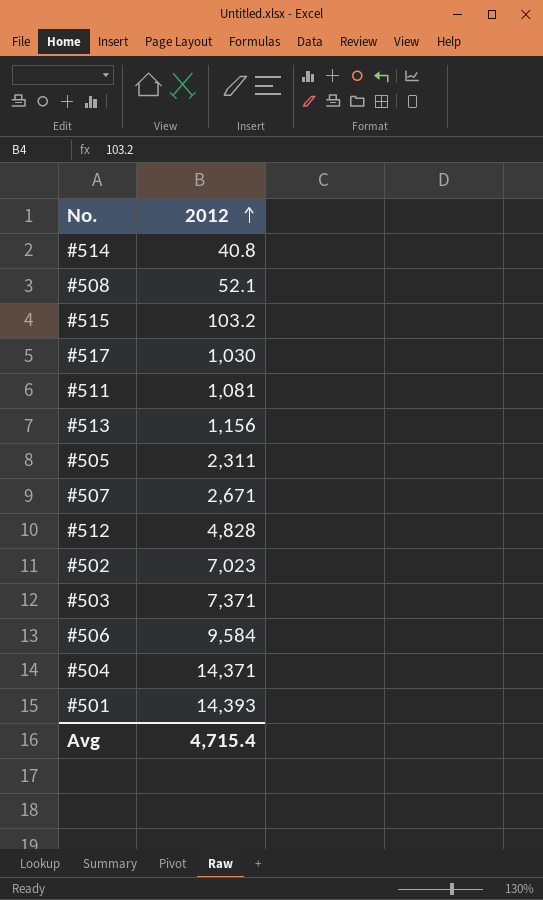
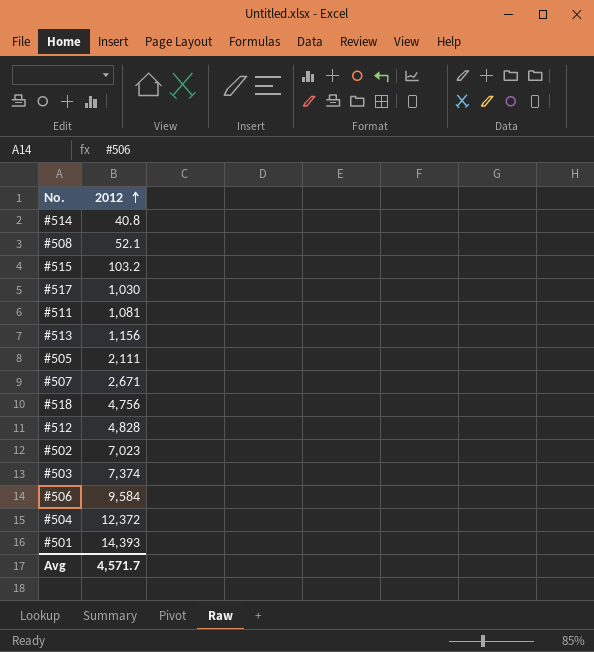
#505 | 2012: 2,311 -> 2,111
row #518: none -> 4,756
#503 | 2012: 7,371 -> 7,374
#504 | 2012: 14,371 -> 12,372
Avg | 2012: 4,715.4 -> 4,571.7

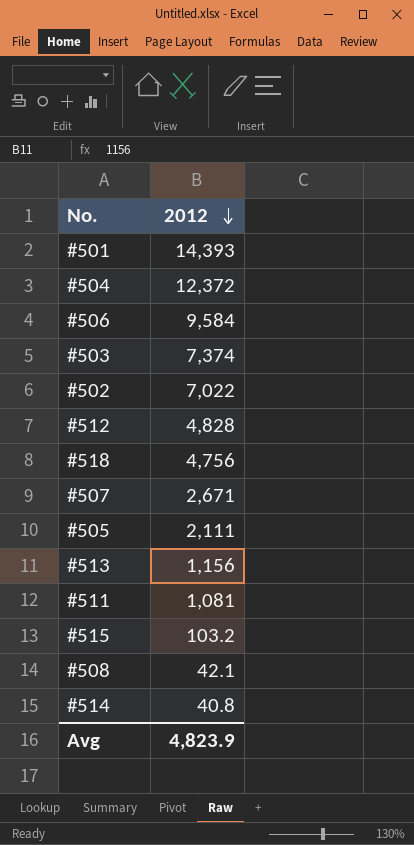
row order: 2012 ascending -> 2012 descending
row #517: 1,030 -> none
#502 | 2012: 7,023 -> 7,022
#508 | 2012: 52.1 -> 42.1
Avg | 2012: 4,571.7 -> 4,823.9

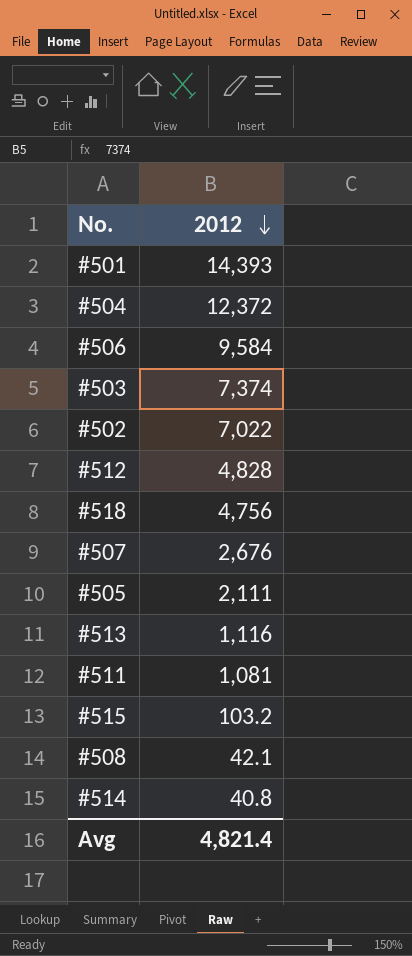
#507 | 2012: 2,671 -> 2,676
#513 | 2012: 1,156 -> 1,116
Avg | 2012: 4,823.9 -> 4,821.4

